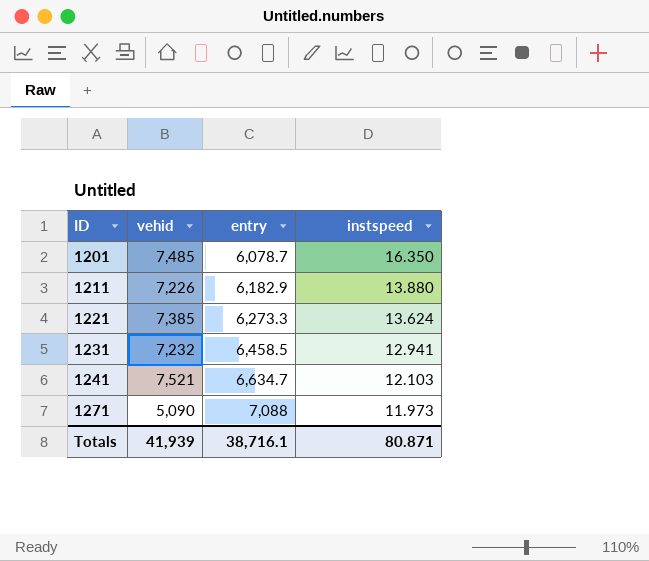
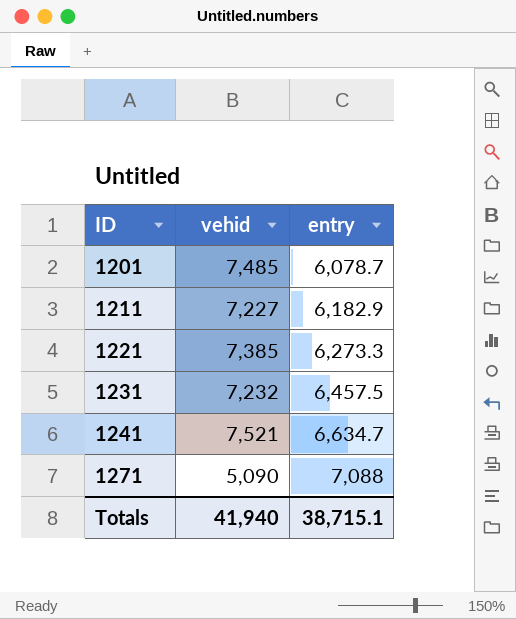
column instspeed | position: 4 -> none
1211 | vehid: 7,226 -> 7,227
1231 | entry: 6,458.5 -> 6,457.5
Totals | vehid: 41,939 -> 41,940
Totals | entry: 38,716.1 -> 38,715.1

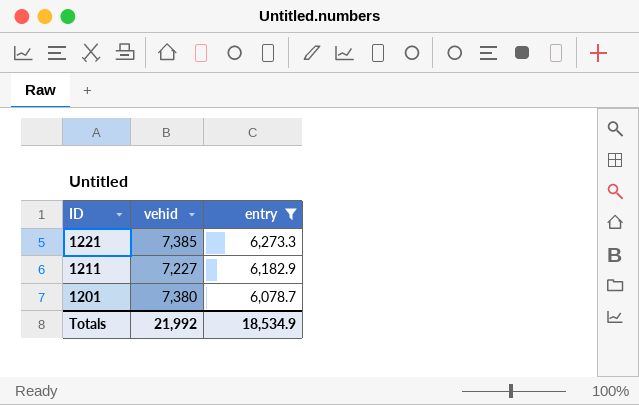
filter: none -> entry <= 6,273.3
row order: ID ascending -> ID descending
1201 | vehid: 7,485 -> 7,380
Totals | vehid: 41,940 -> 21,992
Totals | entry: 38,715.1 -> 18,534.9

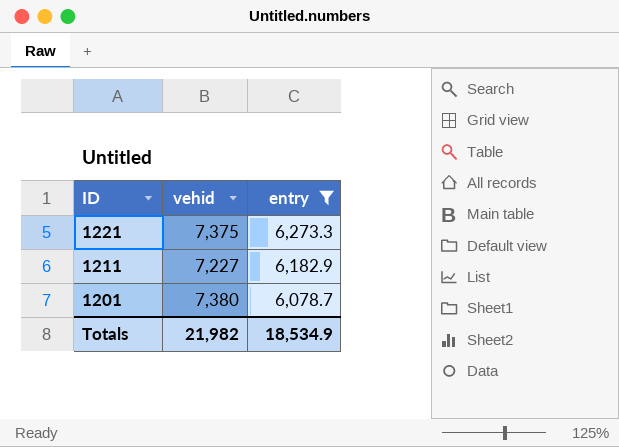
1221 | vehid: 7,385 -> 7,375
Totals | vehid: 21,992 -> 21,982

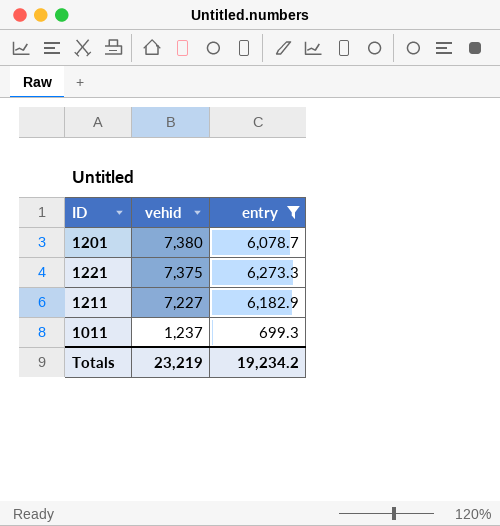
row order: ID descending -> vehid descending
row 1011: none -> 1,237 | 699.3
Totals | vehid: 21,982 -> 23,219
Totals | entry: 18,534.9 -> 19,234.2

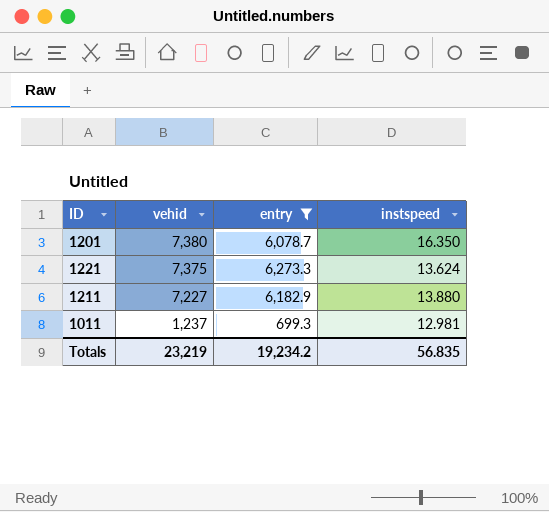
column instspeed | position: none -> 4

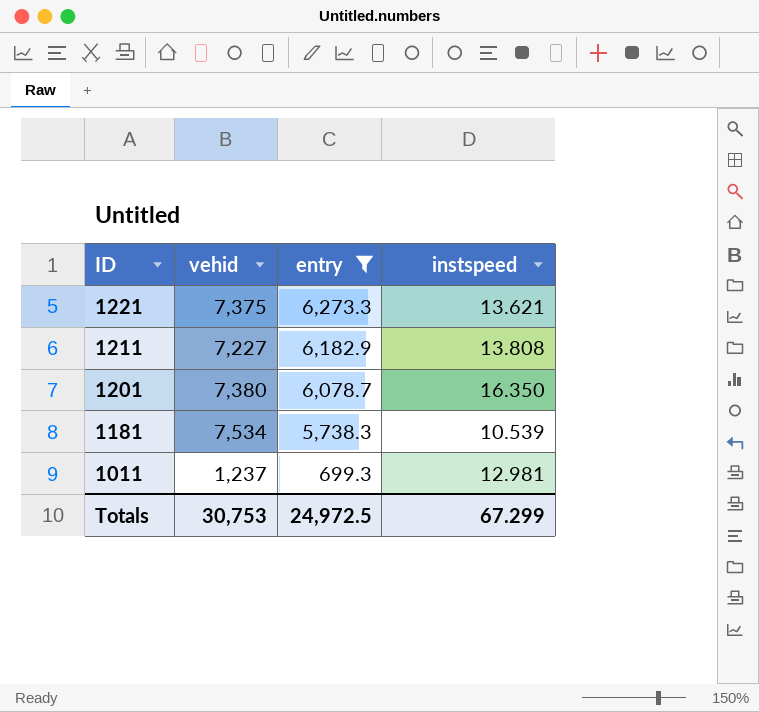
row order: vehid descending -> ID descending
1221 | instspeed: 13.624 -> 13.621
1211 | instspeed: 13.880 -> 13.808
row 1181: none -> 7,534 | 5,738.3 | 10.539
Totals | vehid: 23,219 -> 30,753
Totals | entry: 19,234.2 -> 24,972.5
Totals | instspeed: 56.835 -> 67.299

